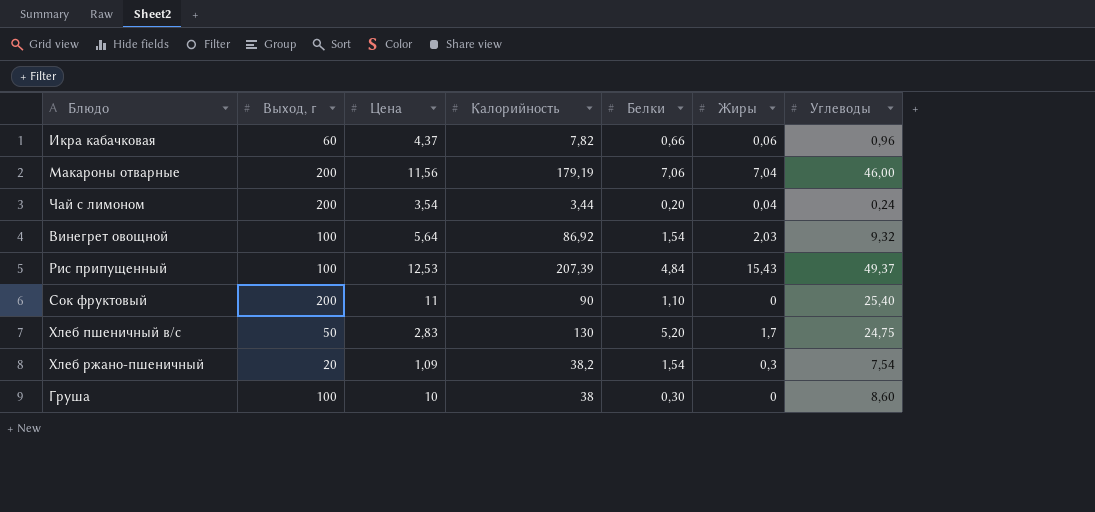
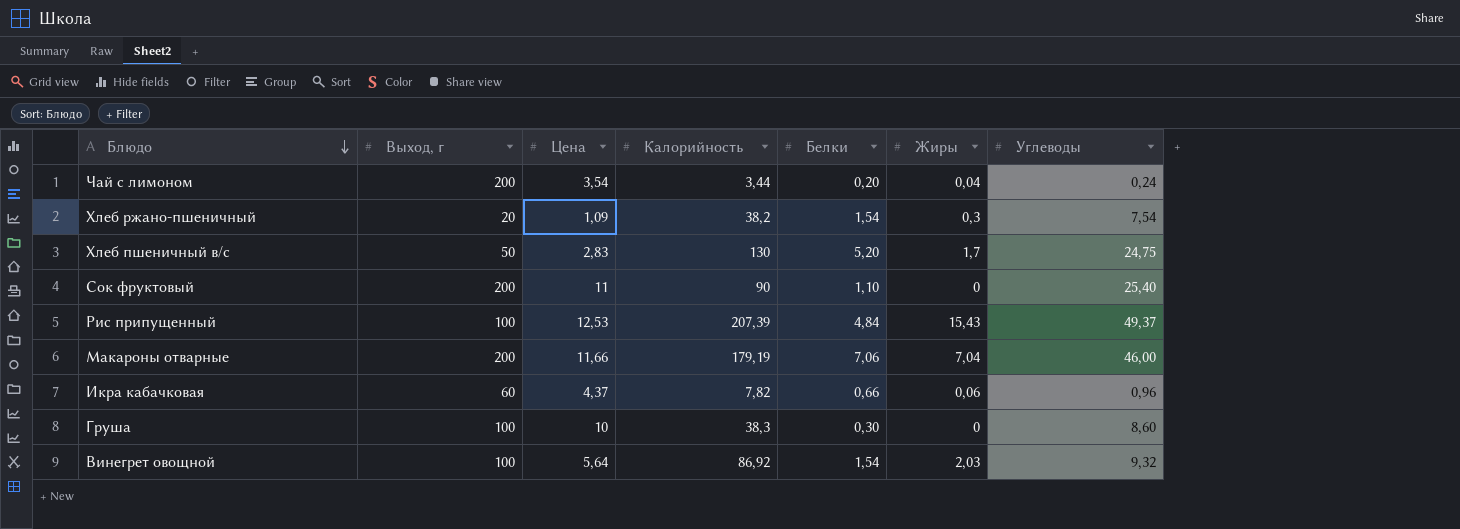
row order: none -> Блюдо descending
Макароны отварные | Цена: 11,56 -> 11,66
Груша | Калорийность: 38 -> 38,3

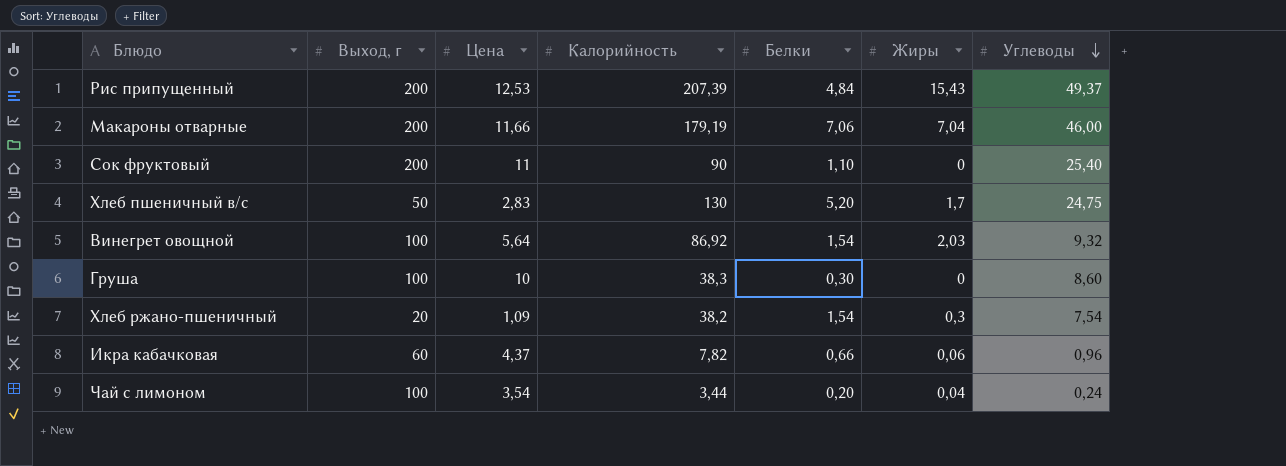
row order: Блюдо descending -> Углеводы descending
Рис припущенный | Выход, г: 100 -> 200
Чай с лимоном | Выход, г: 200 -> 100

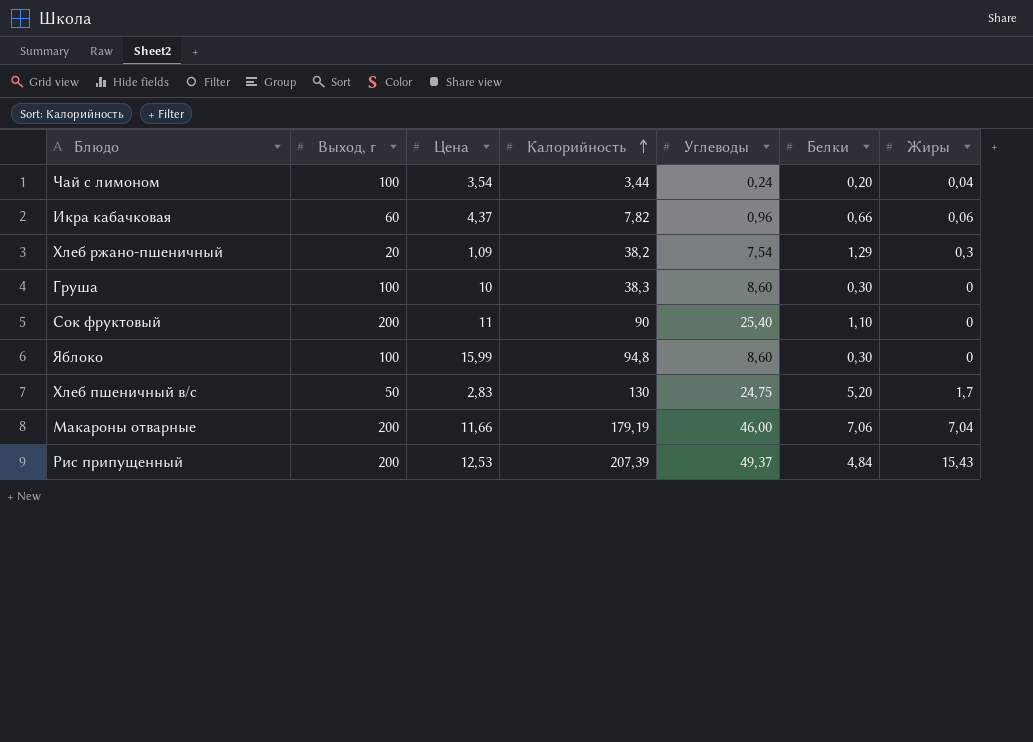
row order: Углеводы descending -> Калорийность ascending
column Углеводы | position: 7 -> 5
row Винегрет овощной: 100 | 5,64 | 86,92 | 1,54 | 2,03 | 9,32 -> none
Хлеб ржано-пшеничный | Белки: 1,54 -> 1,29
row Яблоко: none -> 100 | 15,99 | 94,8 | 8,60 | 0,30 | 0

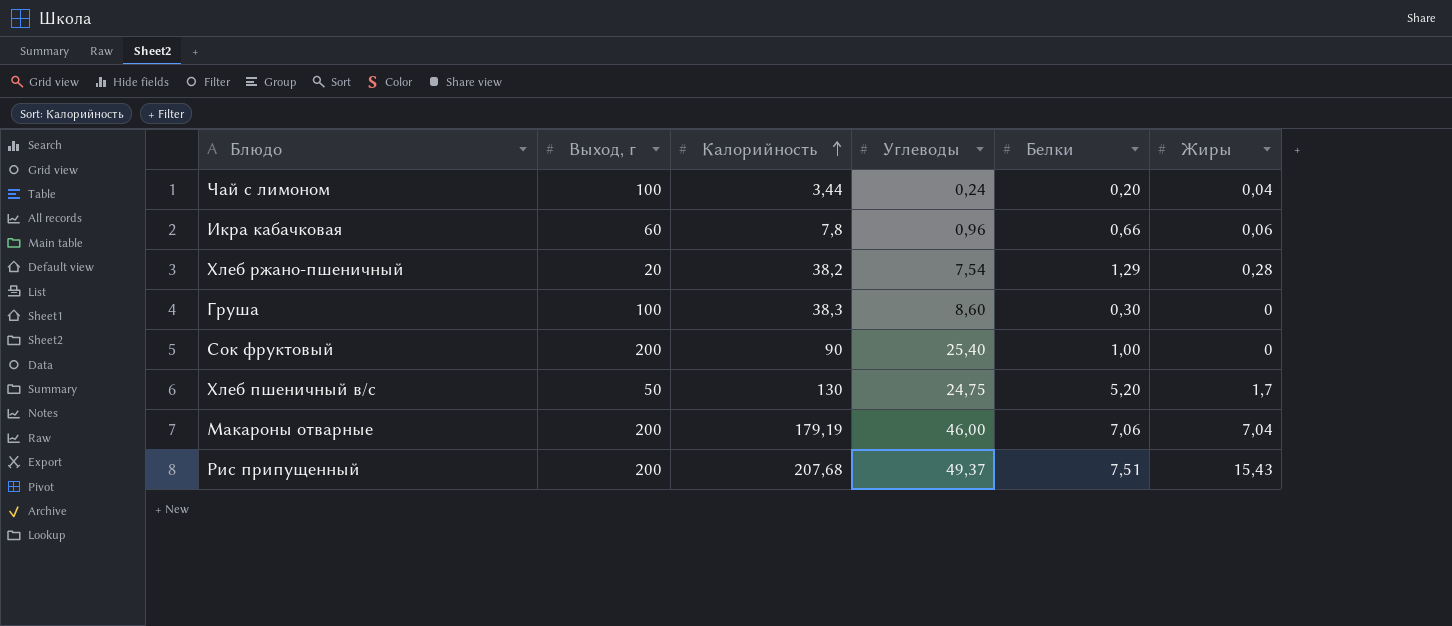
column Цена | position: 3 -> none
row Яблоко: 100 | 15,99 | 94,8 | 8,60 | 0,30 | 0 -> none
Икра кабачковая | Калорийность: 7,82 -> 7,8
Хлеб ржано-пшеничный | Жиры: 0,3 -> 0,28
Сок фруктовый | Белки: 1,10 -> 1,00
Рис припущенный | Калорийность: 207,39 -> 207,68
Рис припущенный | Белки: 4,84 -> 7,51

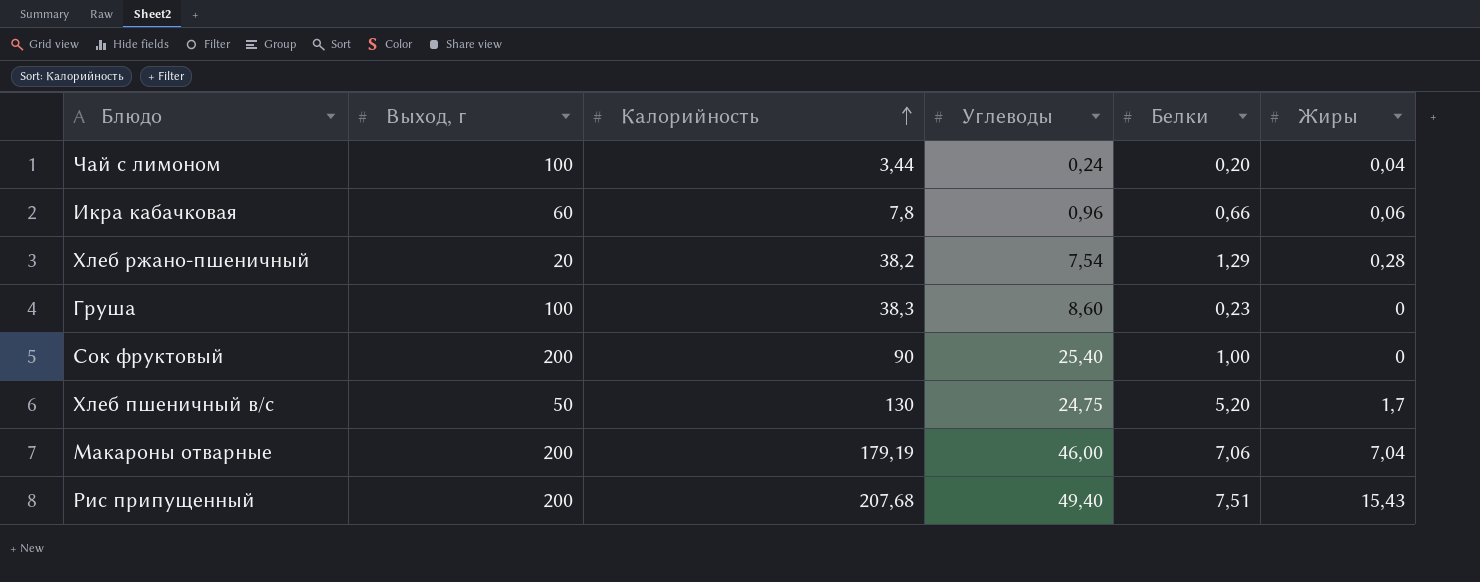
Груша | Белки: 0,30 -> 0,23
Рис припущенный | Углеводы: 49,37 -> 49,40

